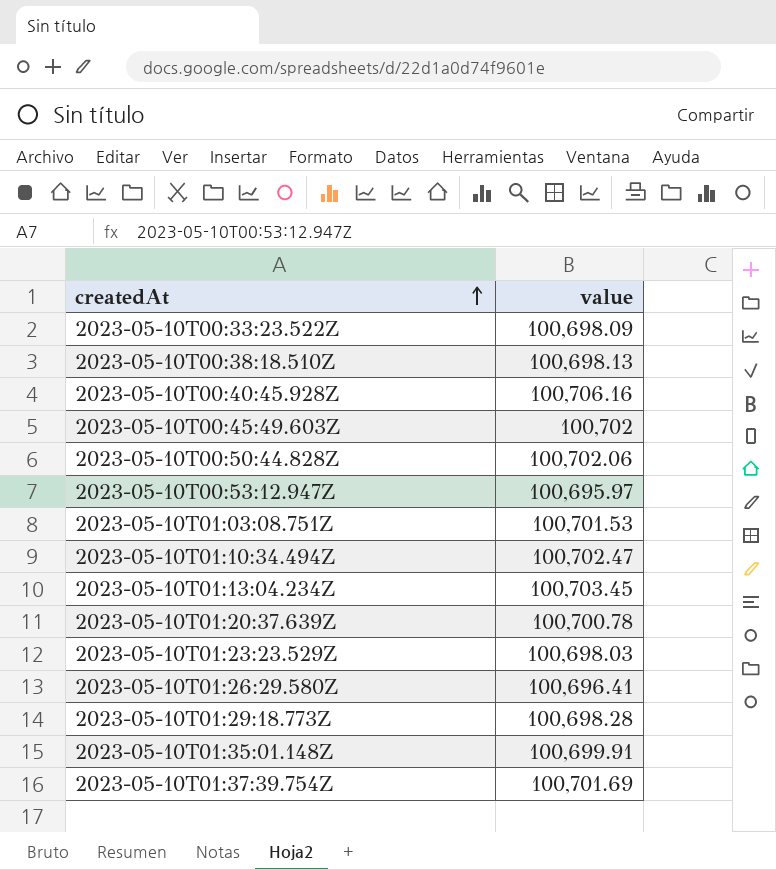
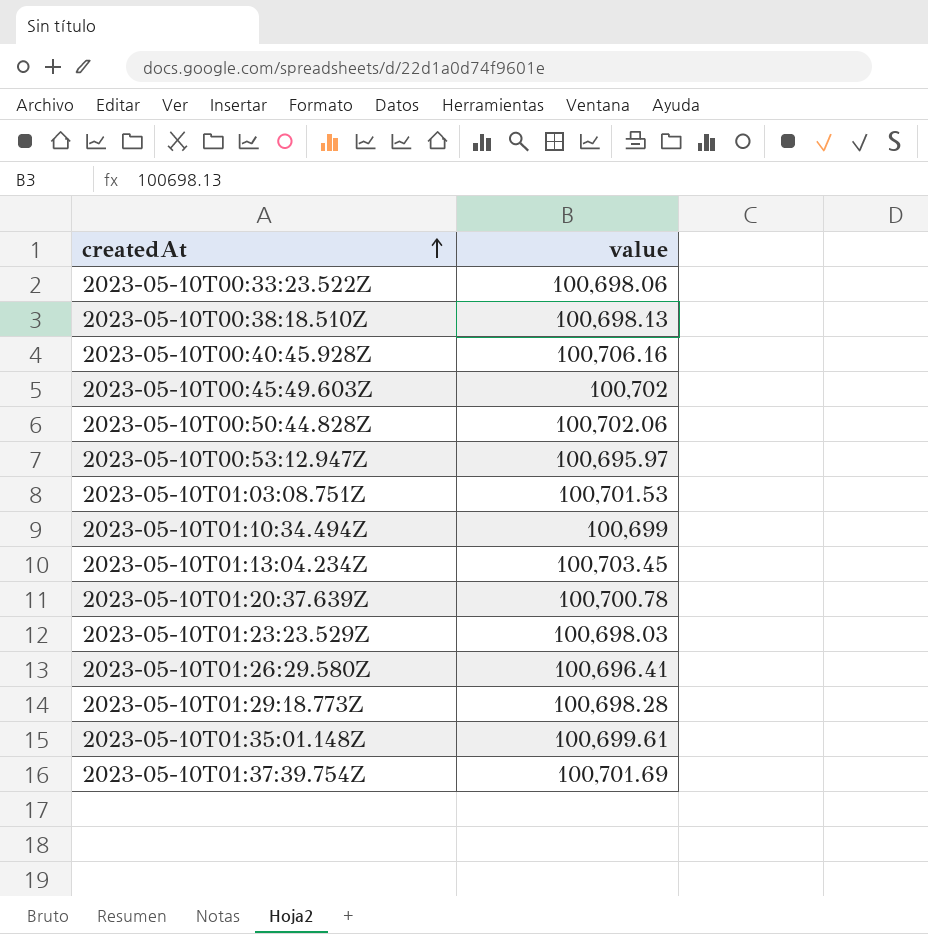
2023-05-10T00:33:23.522Z | value: 100,698.09 -> 100,698.06
2023-05-10T01:10:34.494Z | value: 100,702.47 -> 100,699
2023-05-10T01:35:01.148Z | value: 100,699.91 -> 100,699.61

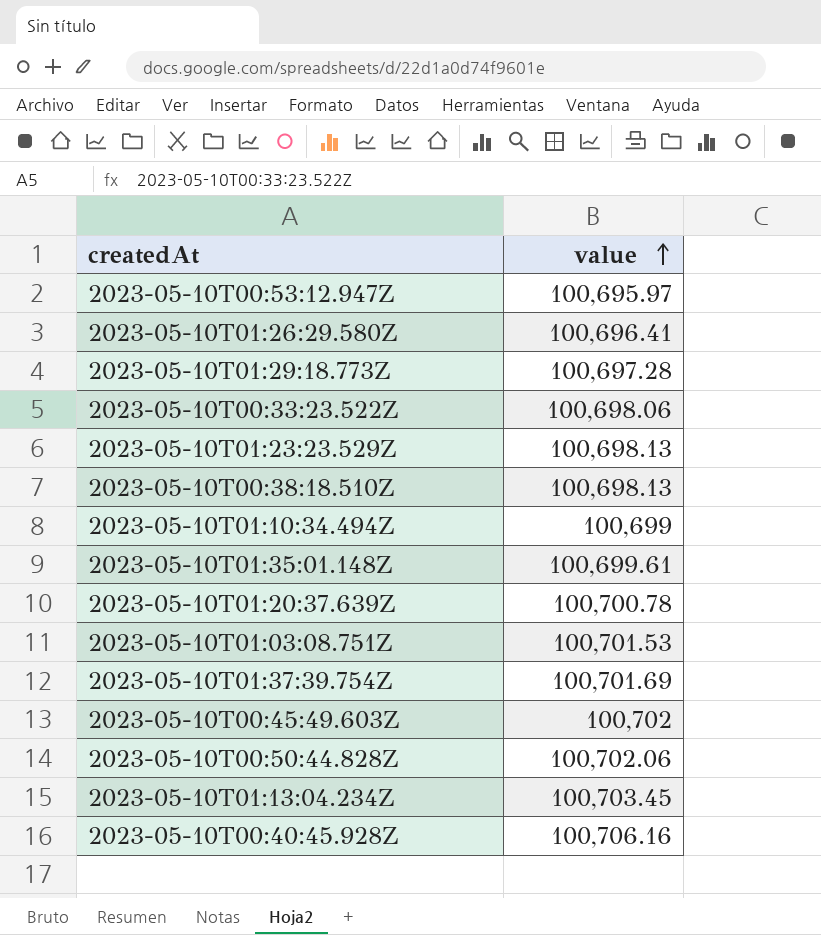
row order: createdAt ascending -> value ascending
2023-05-10T01:29:18.773Z | value: 100,698.28 -> 100,697.28
2023-05-10T01:23:23.529Z | value: 100,698.03 -> 100,698.13

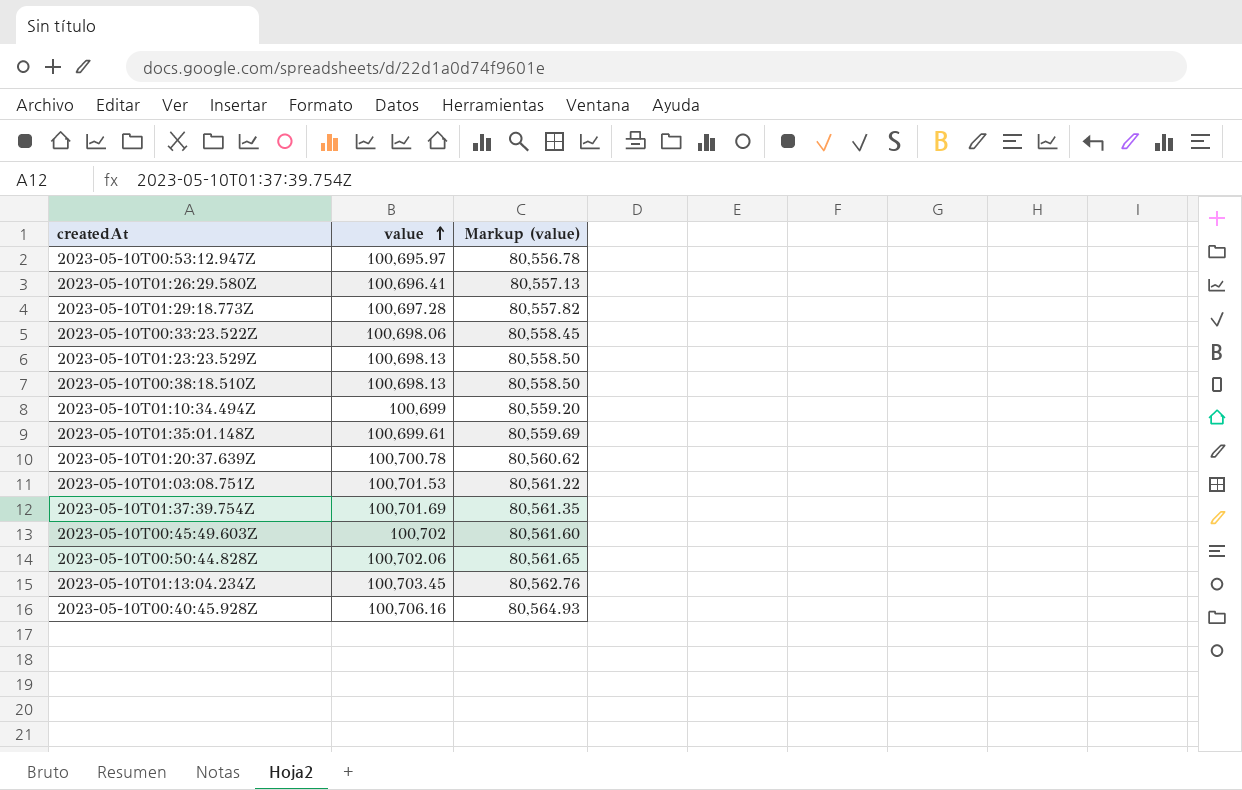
column Markup (value) | formula: none -> [value] * 0.8

